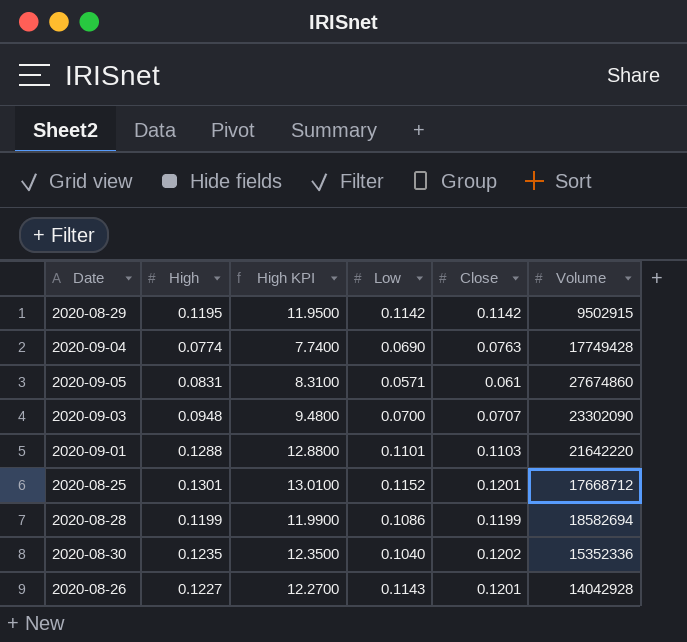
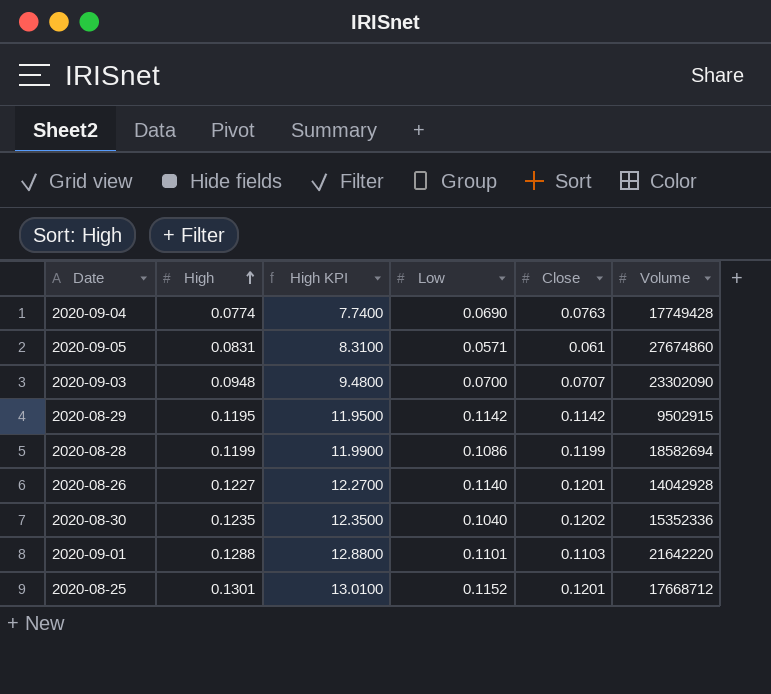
row order: none -> High ascending
2020-08-26 | Low: 0.1143 -> 0.1140

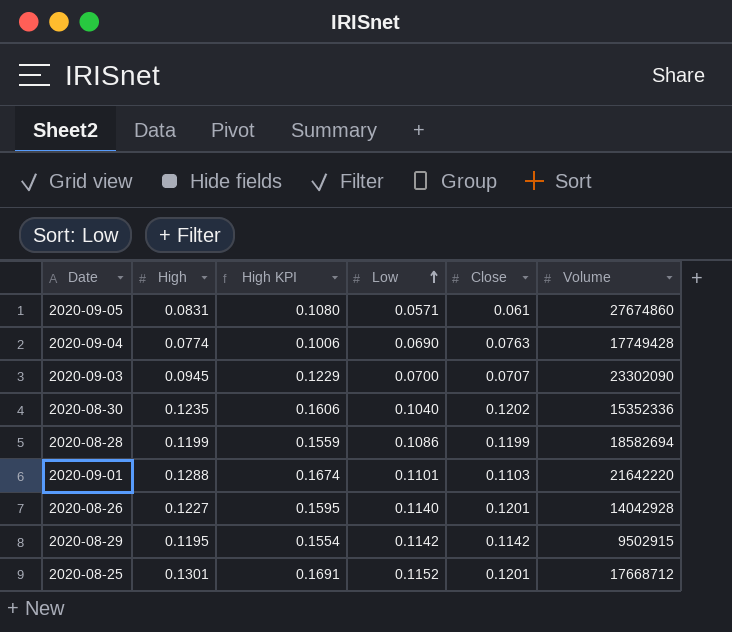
row order: High ascending -> Low ascending
column High KPI | formula: [High] * 100 -> [High] * 1.3
2020-09-03 | High: 0.0948 -> 0.0945

